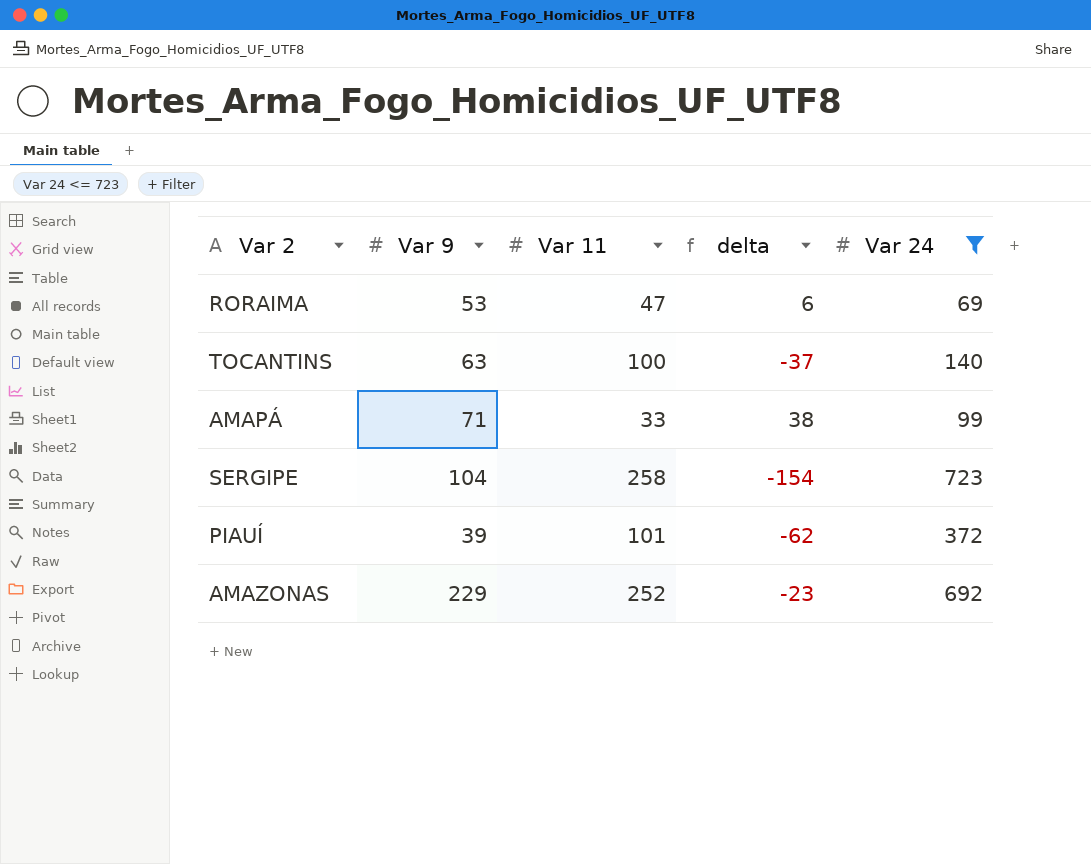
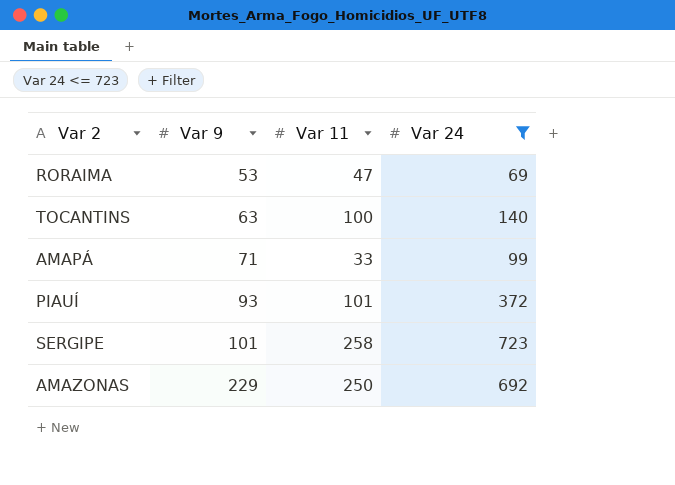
row order: none -> Var 9 ascending
column delta | formula: [Var 9] - [Var 11] -> none
PIAUÍ | Var 9: 39 -> 93
SERGIPE | Var 9: 104 -> 101
AMAZONAS | Var 11: 252 -> 250

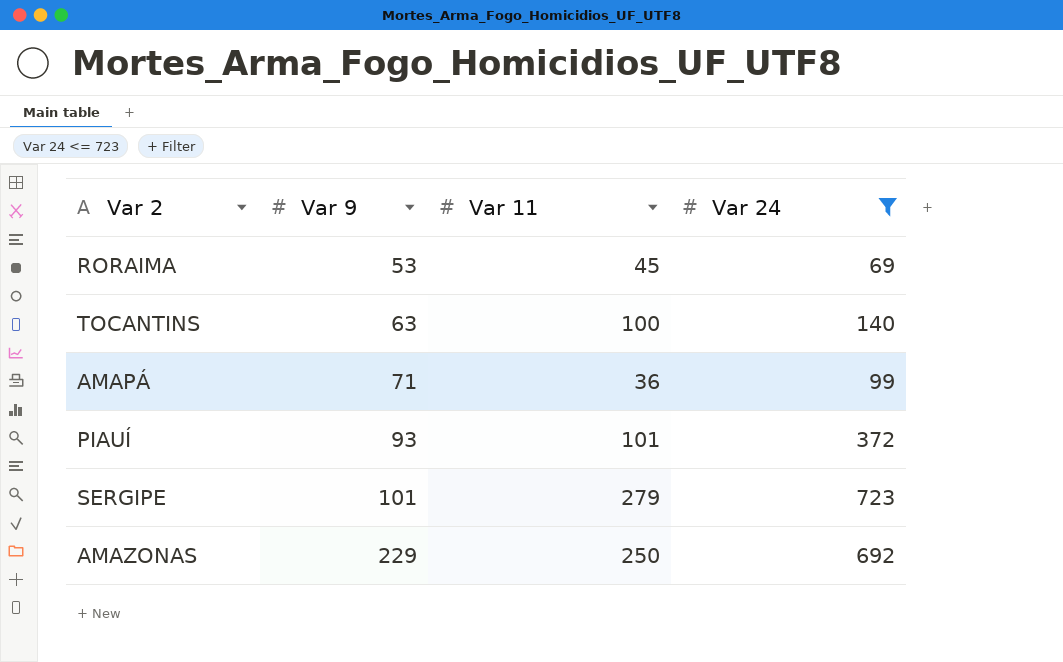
RORAIMA | Var 11: 47 -> 45
AMAPÁ | Var 11: 33 -> 36
SERGIPE | Var 11: 258 -> 279

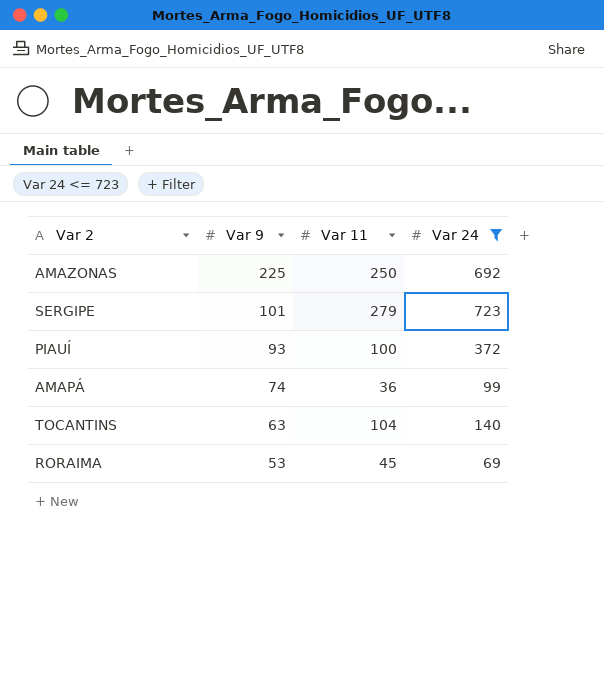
row order: Var 9 ascending -> Var 9 descending
AMAZONAS | Var 9: 229 -> 225
PIAUÍ | Var 11: 101 -> 100
AMAPÁ | Var 9: 71 -> 74
TOCANTINS | Var 11: 100 -> 104

